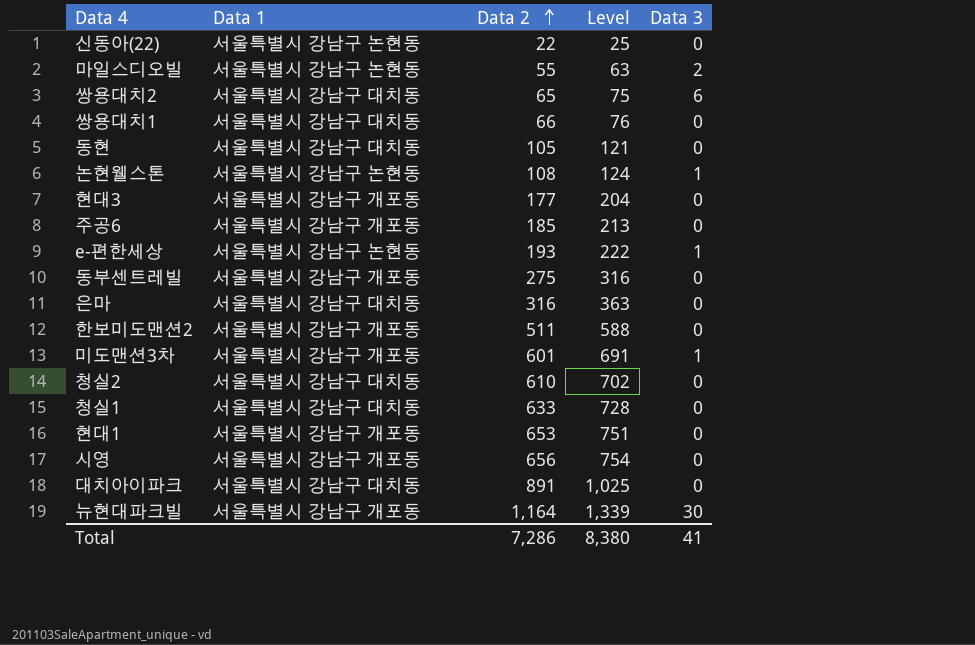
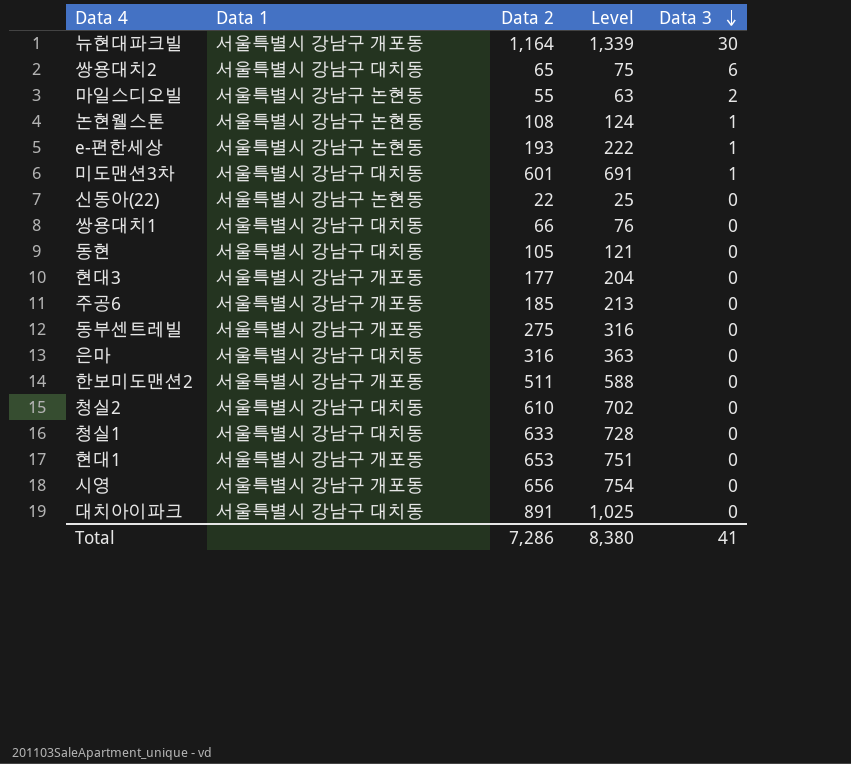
row order: Data 2 ascending -> Data 3 descending
미도맨션3차 | Data 1: 서울특별시 강남구 개포동 -> 서울특별시 강남구 대치동

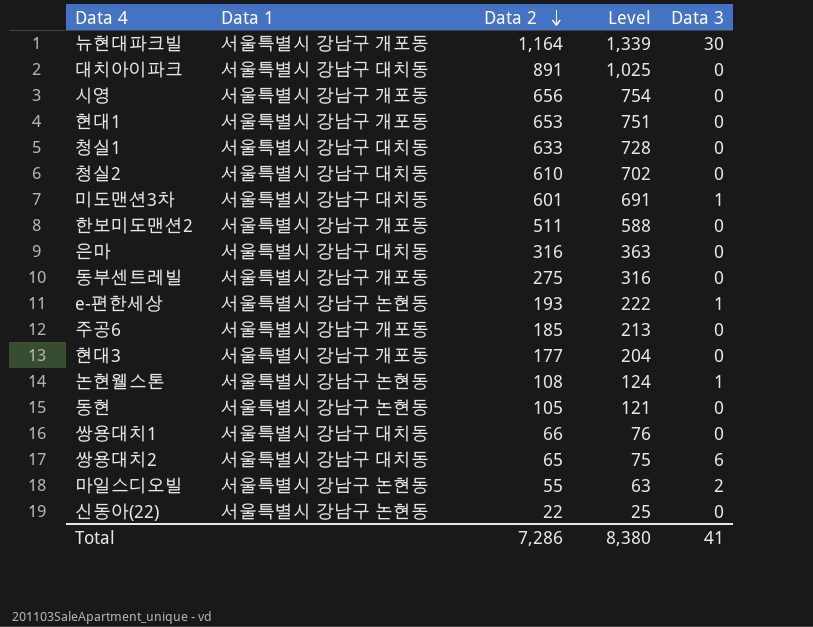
row order: Data 3 descending -> Data 2 descending
동현 | Data 1: 서울특별시 강남구 대치동 -> 서울특별시 강남구 논현동

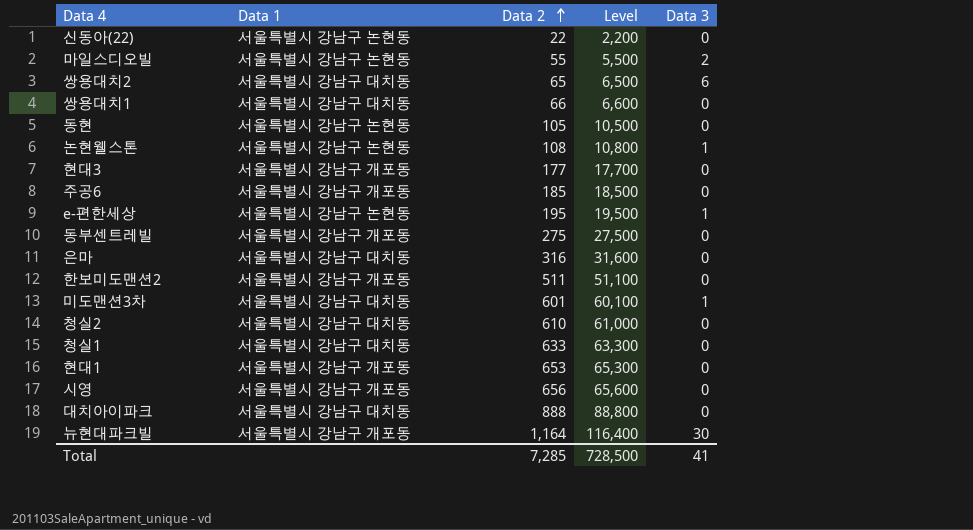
row order: Data 2 descending -> Data 2 ascending
column Level | formula: [Data 2] * 1.15 -> [Data 2] * 100
e-편한세상 | Data 2: 193 -> 195
대치아이파크 | Data 2: 891 -> 888
Total | Data 2: 7,286 -> 7,285
Total | Level: 8,380 -> 728,500

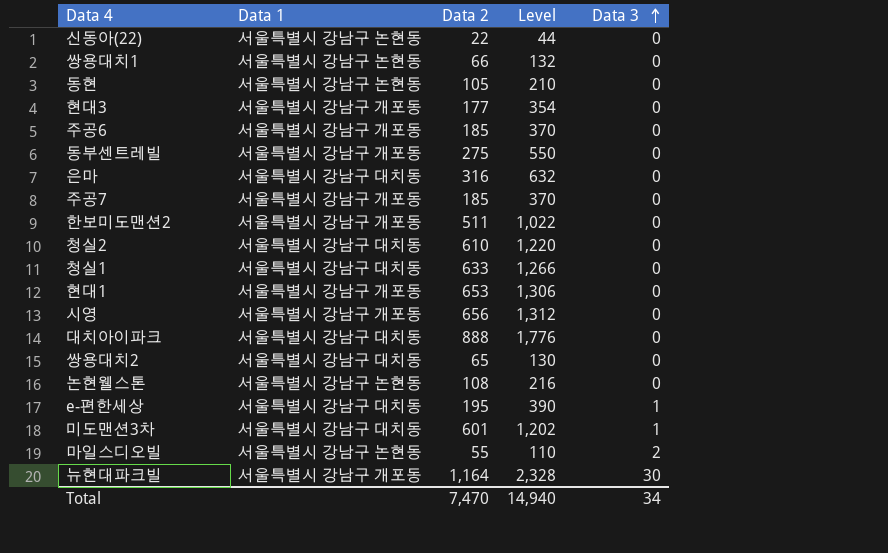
row order: Data 2 ascending -> Data 3 ascending
column Level | formula: [Data 2] * 100 -> [Data 2] * 2
쌍용대치1 | Data 1: 서울특별시 강남구 대치동 -> 서울특별시 강남구 논현동
row 주공7: none -> 서울특별시 강남구 개포동 | 185 | 370 | 0
쌍용대치2 | Data 3: 6 -> 0
논현웰스톤 | Data 3: 1 -> 0
e-편한세상 | Data 1: 서울특별시 강남구 논현동 -> 서울특별시 강남구 대치동
Total | Data 2: 7,285 -> 7,470
Total | Level: 728,500 -> 14,940
Total | Data 3: 41 -> 34

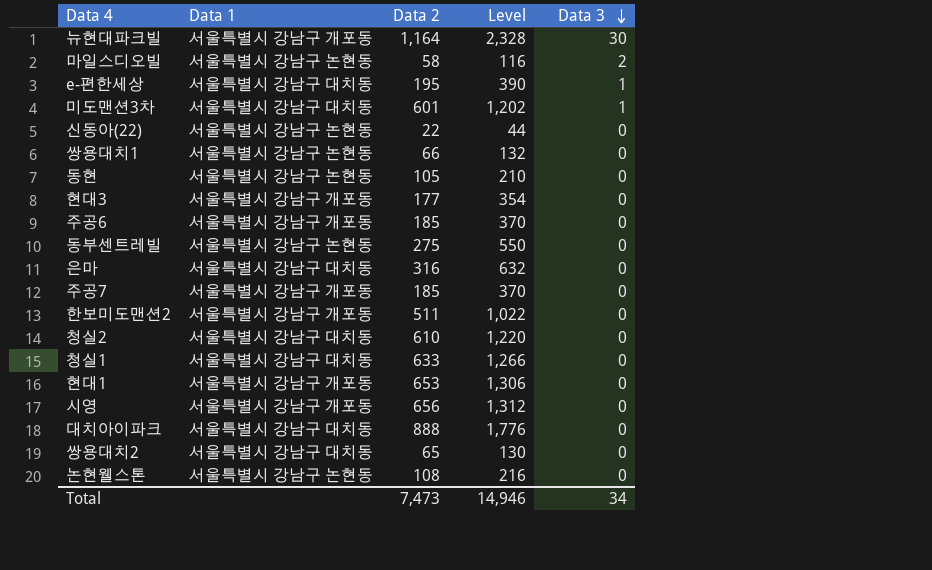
row order: Data 3 ascending -> Data 3 descending
마일스디오빌 | Data 2: 55 -> 58
마일스디오빌 | Level: 110 -> 116
동부센트레빌 | Data 1: 서울특별시 강남구 개포동 -> 서울특별시 강남구 논현동
Total | Data 2: 7,470 -> 7,473
Total | Level: 14,940 -> 14,946

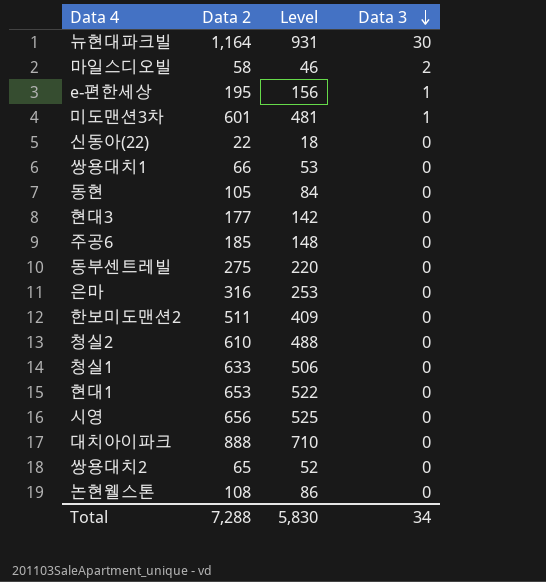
column Data 1 | position: 2 -> none
column Level | formula: [Data 2] * 2 -> [Data 2] * 0.8
row 주공7: 서울특별시 강남구 개포동 | 185 | 370 | 0 -> none
Total | Data 2: 7,473 -> 7,288
Total | Level: 14,946 -> 5,830

